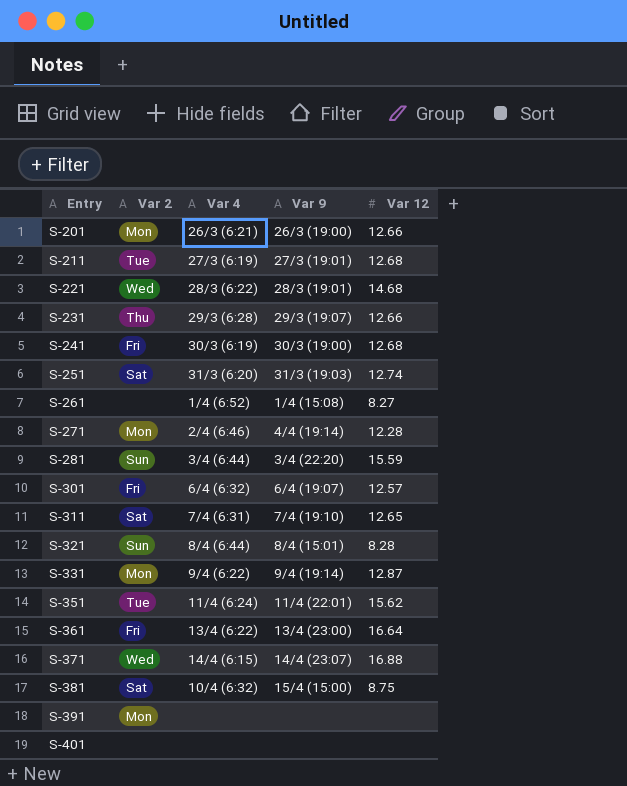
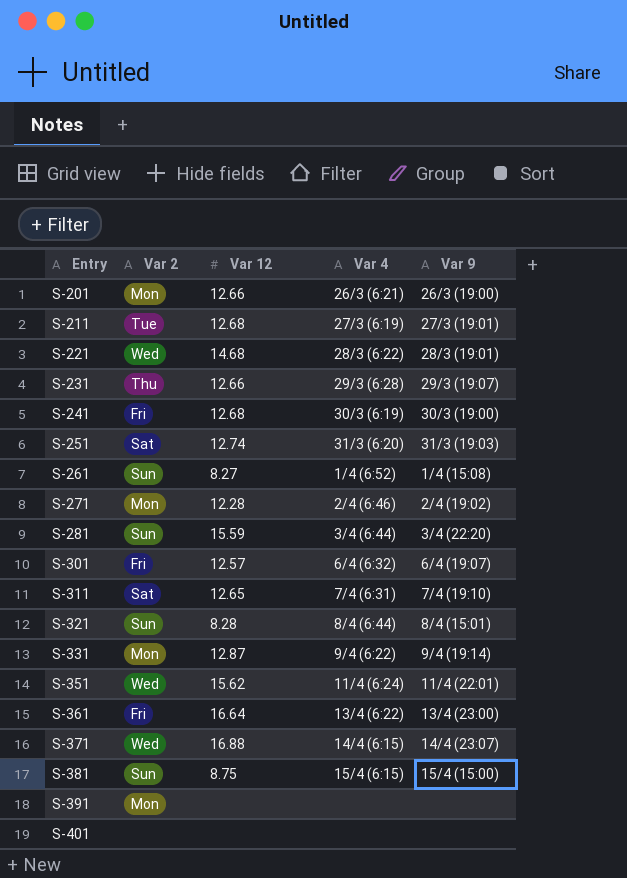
column Var 12 | position: 5 -> 3
S-261 | Var 2: none -> Sun
S-271 | Var 9: 4/4 (19:14) -> 2/4 (19:02)
S-351 | Var 2: Tue -> Wed
S-381 | Var 2: Sat -> Sun
S-381 | Var 4: 10/4 (6:32) -> 15/4 (6:15)

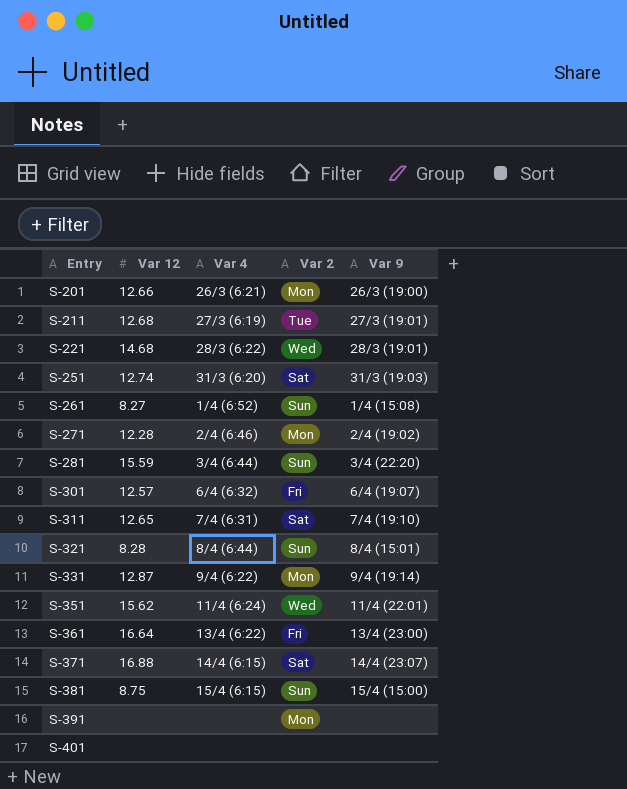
column Var 2 | position: 2 -> 4
row S-231: Thu | 12.66 | 29/3 (6:28) | 29/3 (19:07) -> none
row S-241: Fri | 12.68 | 30/3 (6:19) | 30/3 (19:00) -> none
S-371 | Var 2: Wed -> Sat

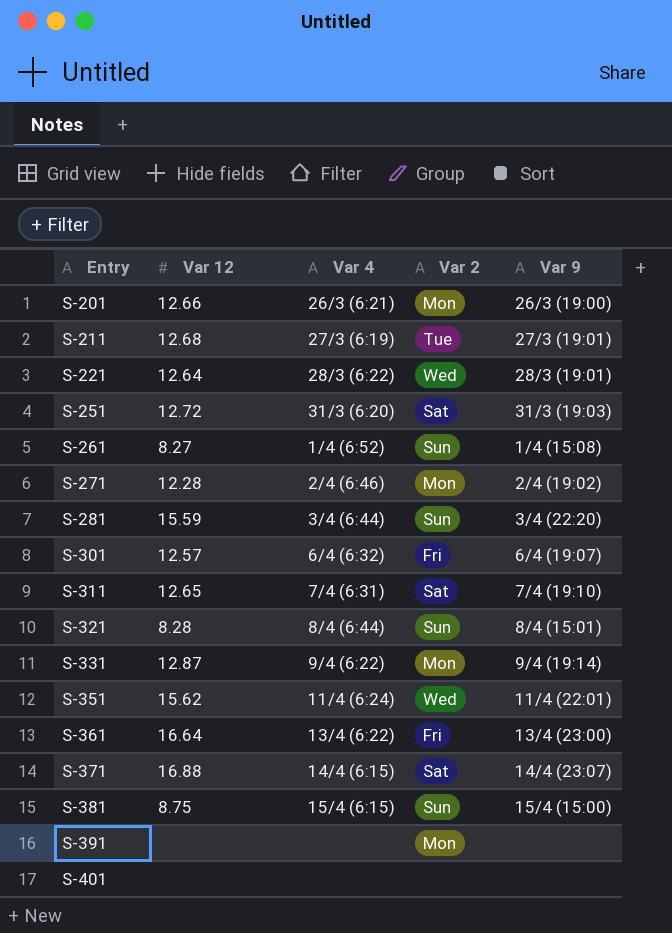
S-221 | Var 12: 14.68 -> 12.64
S-251 | Var 12: 12.74 -> 12.72

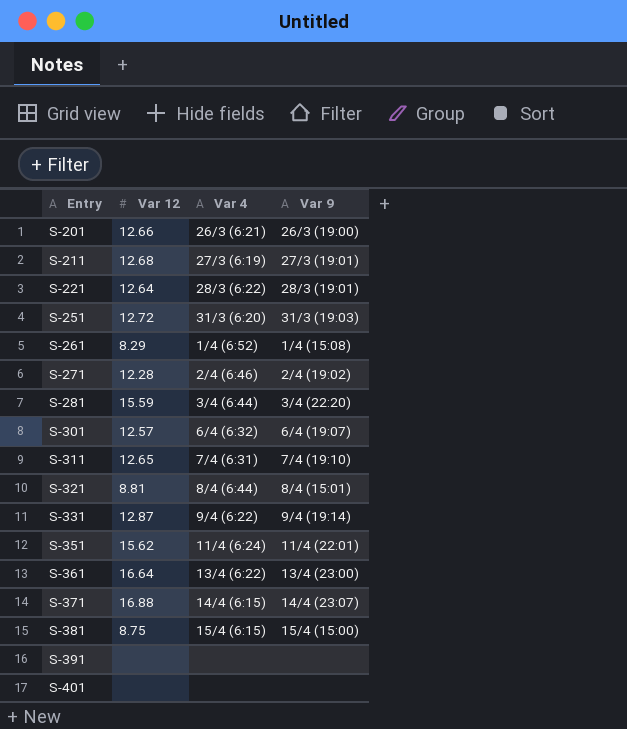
column Var 2 | position: 4 -> none
S-261 | Var 12: 8.27 -> 8.29
S-321 | Var 12: 8.28 -> 8.81

